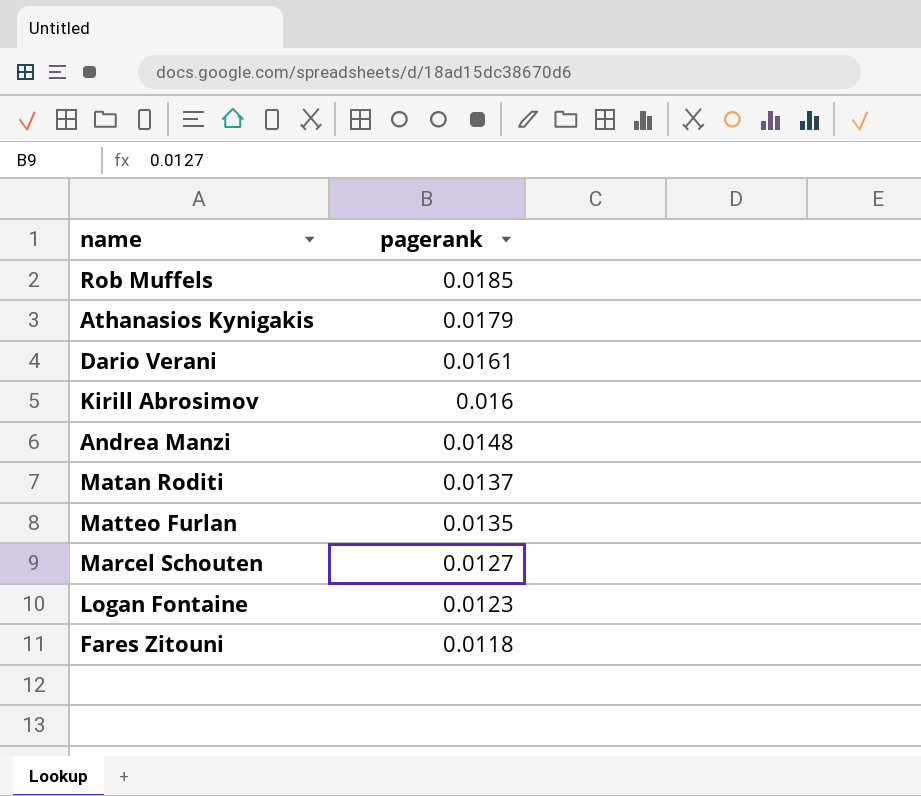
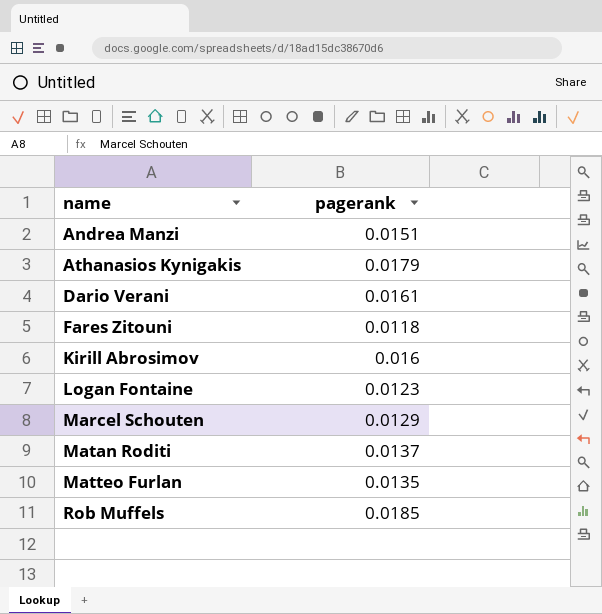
row order: pagerank descending -> name ascending
Andrea Manzi | pagerank: 0.0148 -> 0.0151
Marcel Schouten | pagerank: 0.0127 -> 0.0129

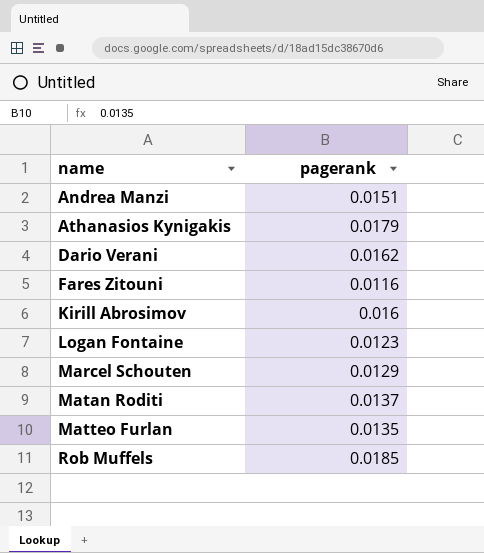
Dario Verani | pagerank: 0.0161 -> 0.0162
Fares Zitouni | pagerank: 0.0118 -> 0.0116

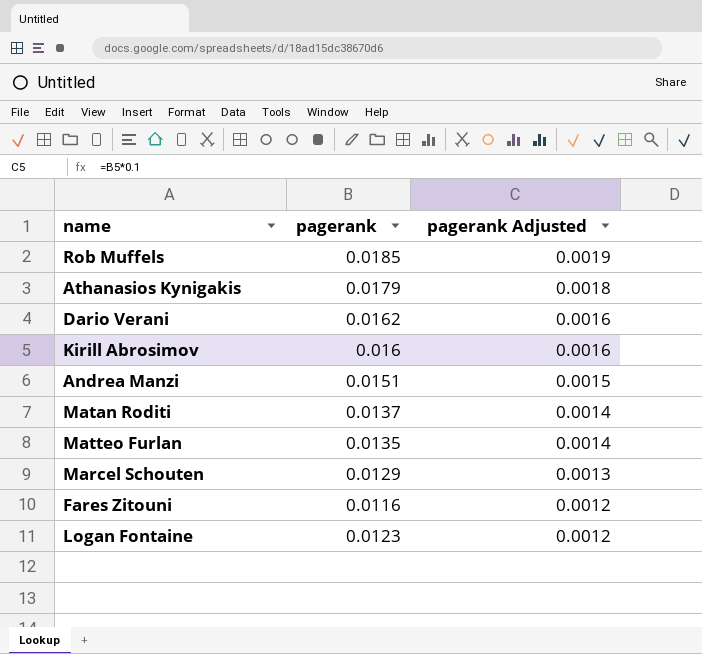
row order: name ascending -> pagerank Adjusted descending
column pagerank Adjusted | formula: none -> [pagerank] * 0.1

